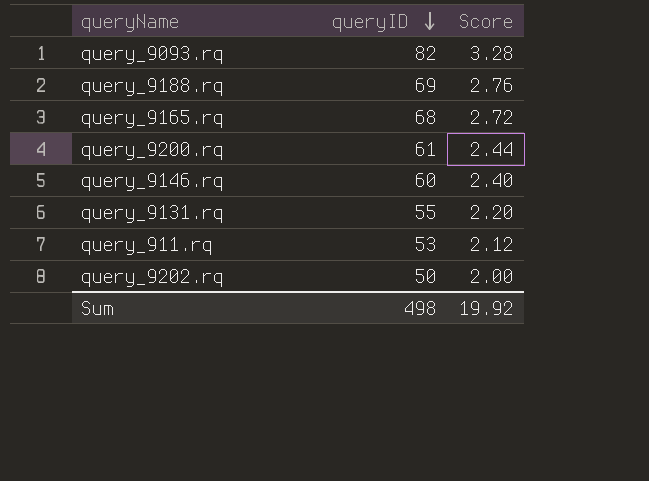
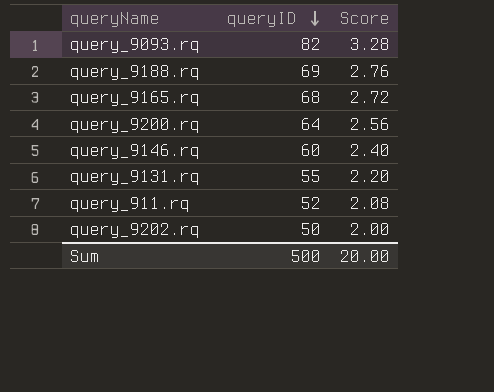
query_9200.rq | queryID: 61 -> 64
query_9200.rq | Score: 2.44 -> 2.56
query_911.rq | queryID: 53 -> 52
query_911.rq | Score: 2.12 -> 2.08
Sum | queryID: 498 -> 500
Sum | Score: 19.92 -> 20.00

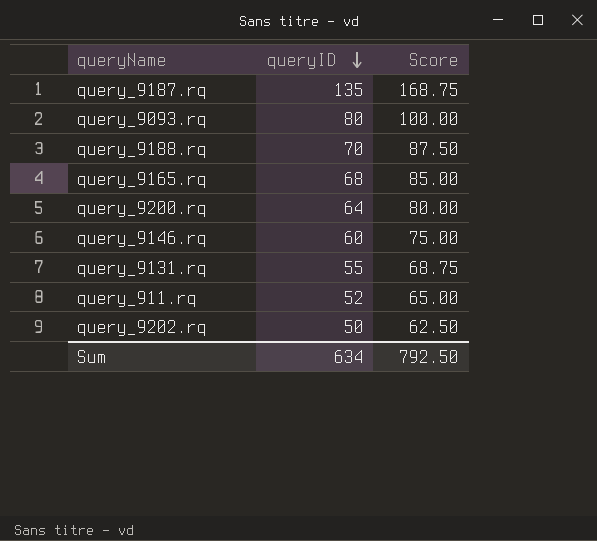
column Score | formula: [queryID] * 0.04 -> [queryID] * 1.25
row query_9187.rq: none -> 135 | 168.75
query_9093.rq | queryID: 82 -> 80
query_9188.rq | queryID: 69 -> 70
Sum | queryID: 500 -> 634
Sum | Score: 20.00 -> 792.50

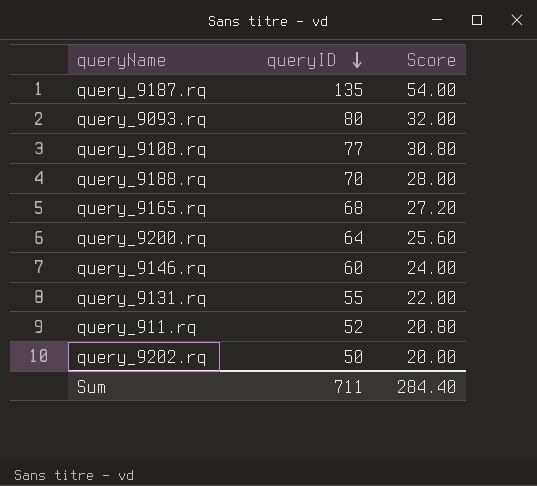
column Score | formula: [queryID] * 1.25 -> [queryID] * 0.4
row query_9108.rq: none -> 77 | 30.80
Sum | queryID: 634 -> 711
Sum | Score: 792.50 -> 284.40

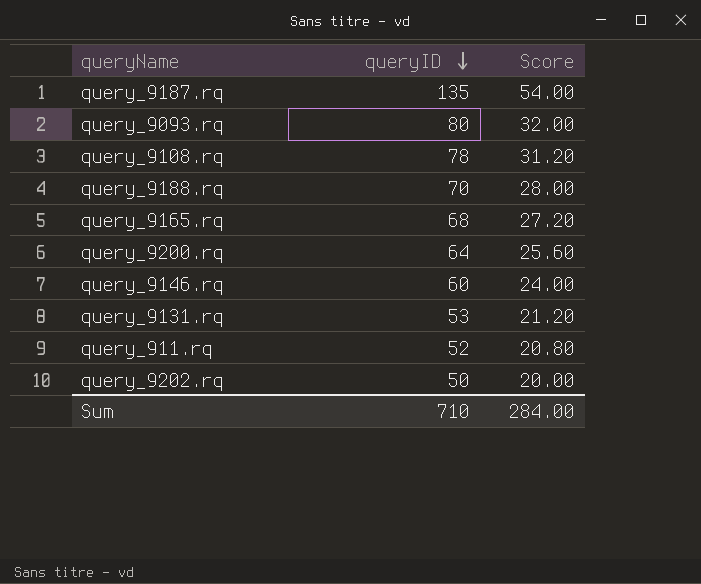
query_9108.rq | queryID: 77 -> 78
query_9108.rq | Score: 30.80 -> 31.20
query_9131.rq | queryID: 55 -> 53
query_9131.rq | Score: 22.00 -> 21.20
Sum | queryID: 711 -> 710
Sum | Score: 284.40 -> 284.00

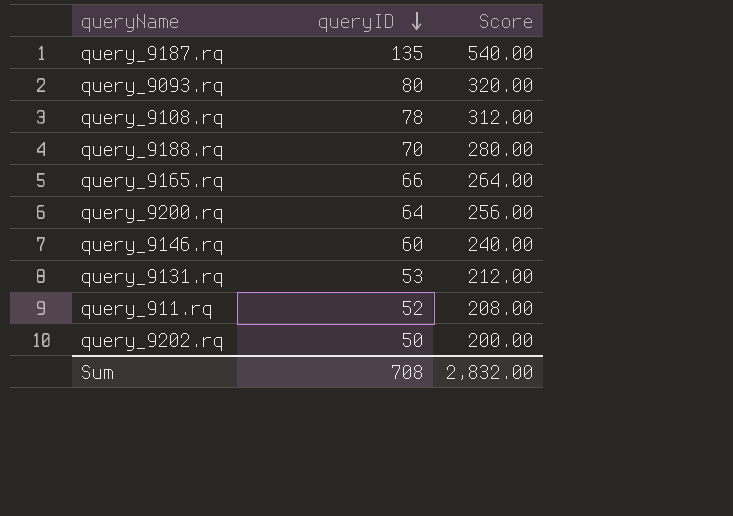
column Score | formula: [queryID] * 0.4 -> [queryID] * 4
query_9165.rq | queryID: 68 -> 66
Sum | queryID: 710 -> 708
Sum | Score: 284.00 -> 2,832.00

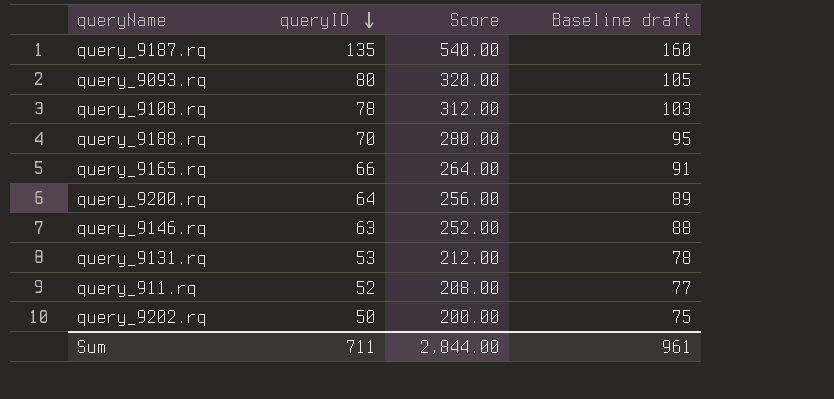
column Baseline draft | formula: none -> [queryID] + 25
query_9146.rq | queryID: 60 -> 63
query_9146.rq | Score: 240.00 -> 252.00
Sum | queryID: 708 -> 711
Sum | Score: 2,832.00 -> 2,844.00

